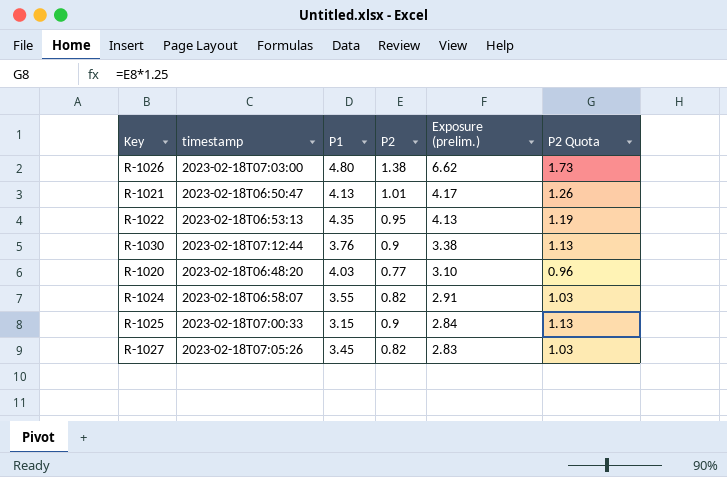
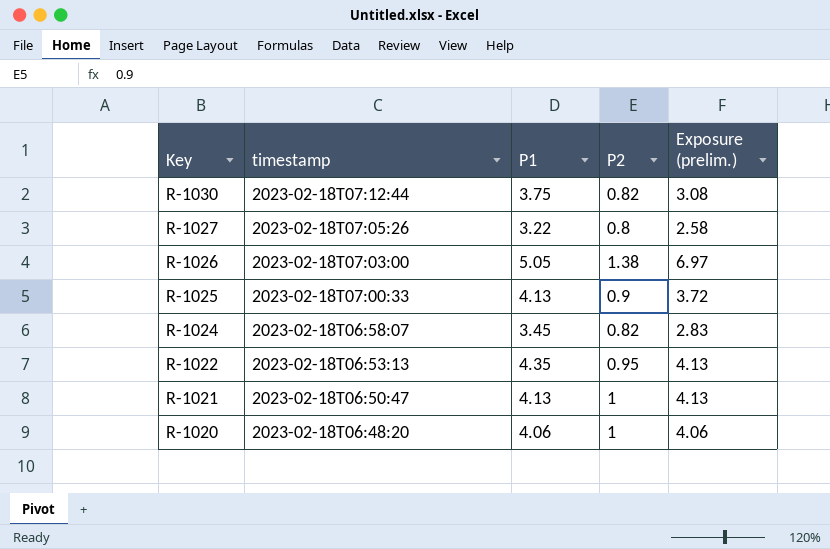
row order: Exposure (prelim.) descending -> Key descending
column P2 Quota | formula: [P2] * 1.25 -> none
R-1030 | P1: 3.76 -> 3.75
R-1030 | P2: 0.9 -> 0.82
R-1030 | Exposure (prelim.): 3.38 -> 3.08
R-1027 | P1: 3.45 -> 3.22
R-1027 | P2: 0.82 -> 0.8
R-1027 | Exposure (prelim.): 2.83 -> 2.58
R-1026 | P1: 4.80 -> 5.05
R-1026 | Exposure (prelim.): 6.62 -> 6.97
R-1025 | P1: 3.15 -> 4.13
R-1025 | Exposure (prelim.): 2.84 -> 3.72
R-1024 | P1: 3.55 -> 3.45
R-1024 | Exposure (prelim.): 2.91 -> 2.83
R-1021 | P2: 1.01 -> 1
R-1021 | Exposure (prelim.): 4.17 -> 4.13
R-1020 | P1: 4.03 -> 4.06
R-1020 | P2: 0.77 -> 1
R-1020 | Exposure (prelim.): 3.10 -> 4.06

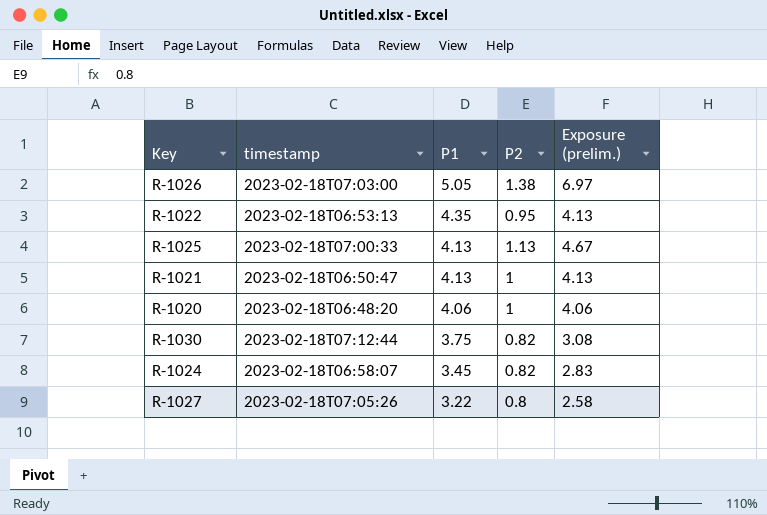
row order: Key descending -> P1 descending
R-1025 | P2: 0.9 -> 1.13
R-1025 | Exposure (prelim.): 3.72 -> 4.67

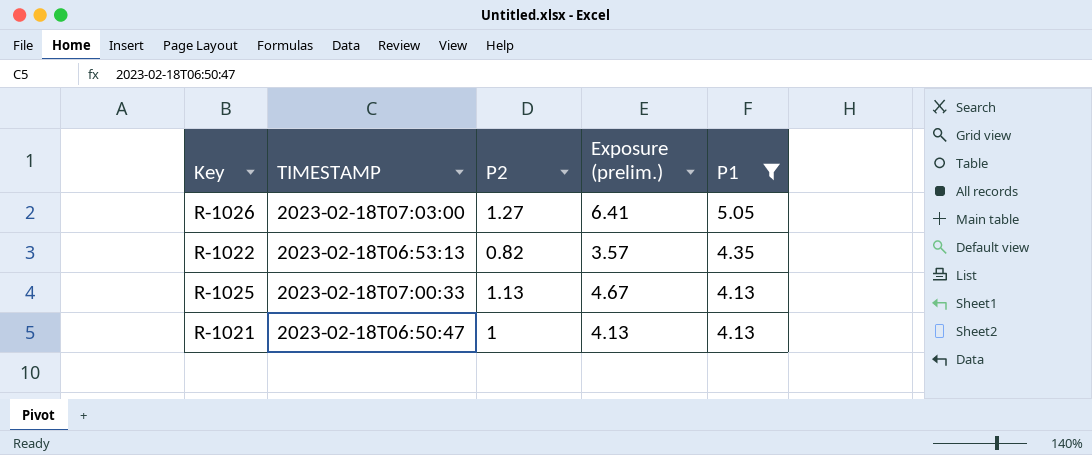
filter: none -> P1 >= 4.13
column name: timestamp -> TIMESTAMP
column P1 | position: 3 -> 5
R-1026 | P2: 1.38 -> 1.27
R-1026 | Exposure (prelim.): 6.97 -> 6.41
R-1022 | P2: 0.95 -> 0.82
R-1022 | Exposure (prelim.): 4.13 -> 3.57

